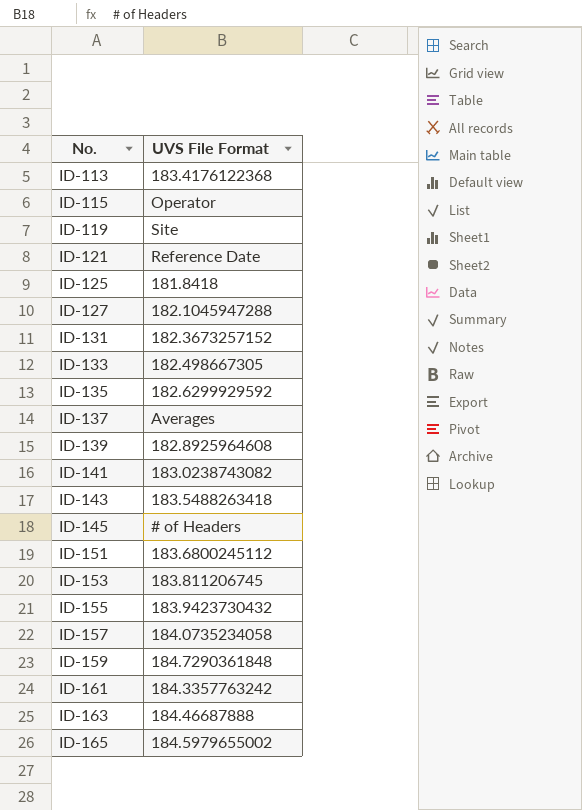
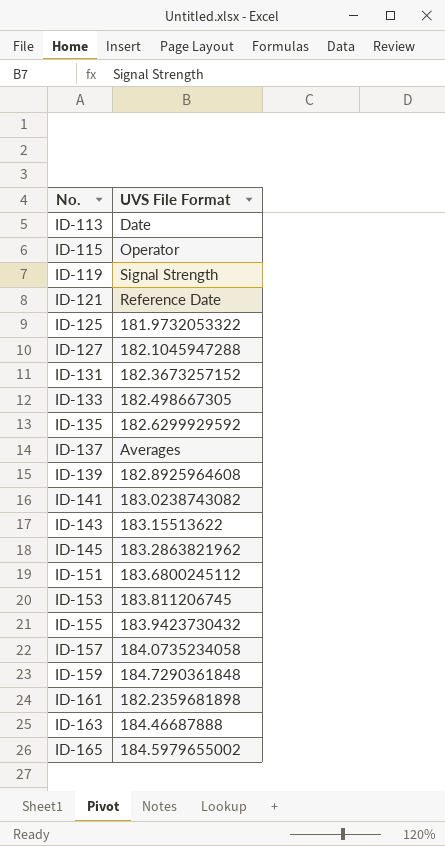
ID-113 | UVS File Format: 183.4176122368 -> Date
ID-119 | UVS File Format: Site -> Signal Strength
ID-125 | UVS File Format: 181.8418 -> 181.9732053322
ID-143 | UVS File Format: 183.5488263418 -> 183.15513622
ID-145 | UVS File Format: # of Headers -> 183.2863821962
ID-161 | UVS File Format: 184.3357763242 -> 182.2359681898

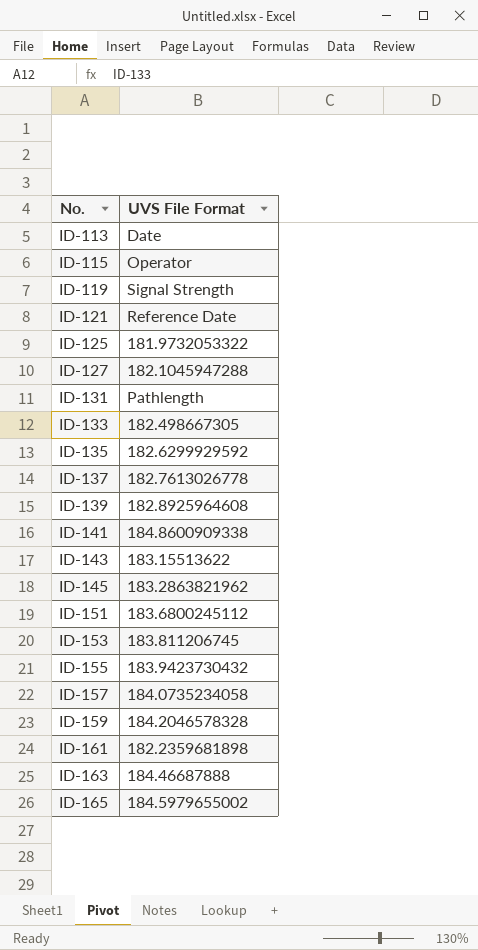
ID-131 | UVS File Format: 182.3673257152 -> Pathlength
ID-137 | UVS File Format: Averages -> 182.7613026778
ID-141 | UVS File Format: 183.0238743082 -> 184.8600909338
ID-159 | UVS File Format: 184.7290361848 -> 184.2046578328

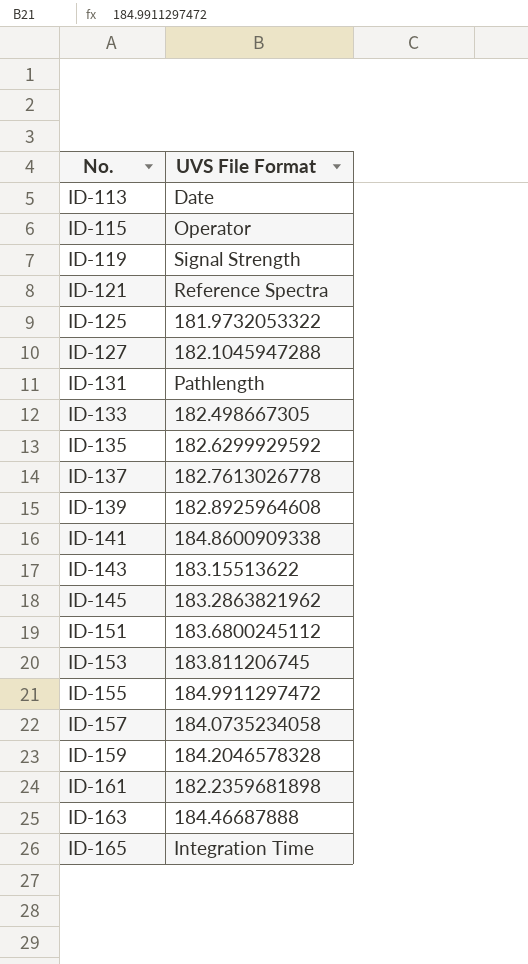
ID-121 | UVS File Format: Reference Date -> Reference Spectra
ID-155 | UVS File Format: 183.9423730432 -> 184.9911297472
ID-165 | UVS File Format: 184.5979655002 -> Integration Time

